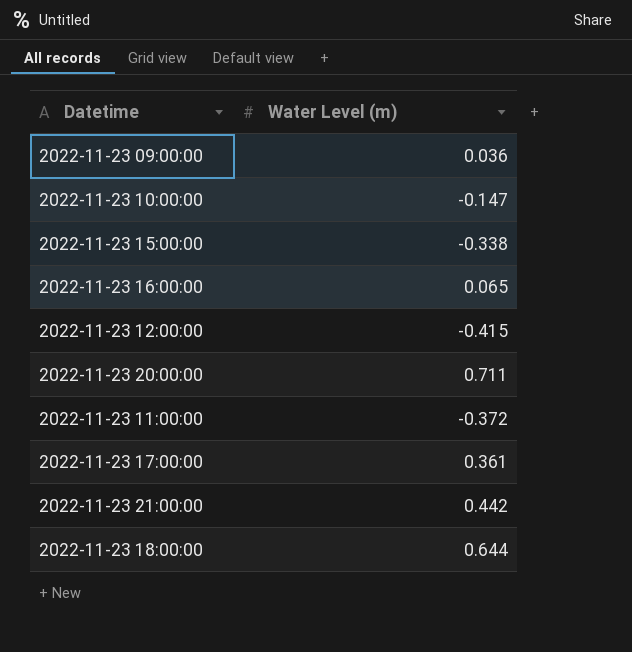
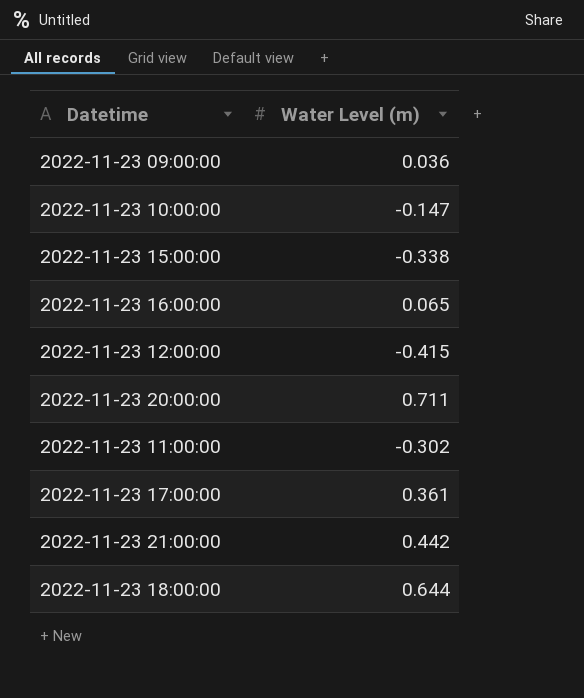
2022-11-23 11:00:00 | Water Level (m): -0.372 -> -0.302

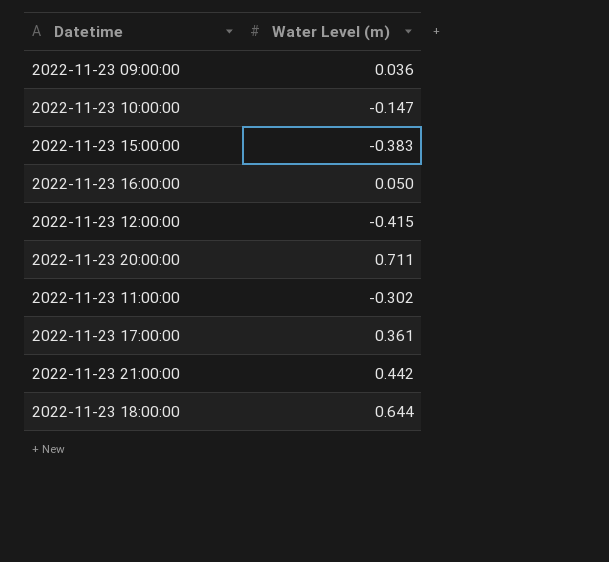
2022-11-23 15:00:00 | Water Level (m): -0.338 -> -0.383
2022-11-23 16:00:00 | Water Level (m): 0.065 -> 0.050

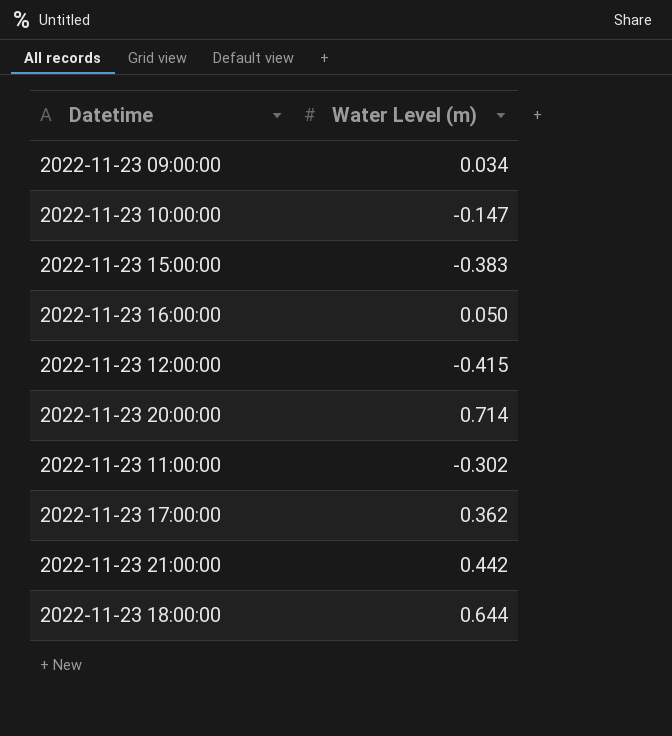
2022-11-23 09:00:00 | Water Level (m): 0.036 -> 0.034
2022-11-23 20:00:00 | Water Level (m): 0.711 -> 0.714
2022-11-23 17:00:00 | Water Level (m): 0.361 -> 0.362

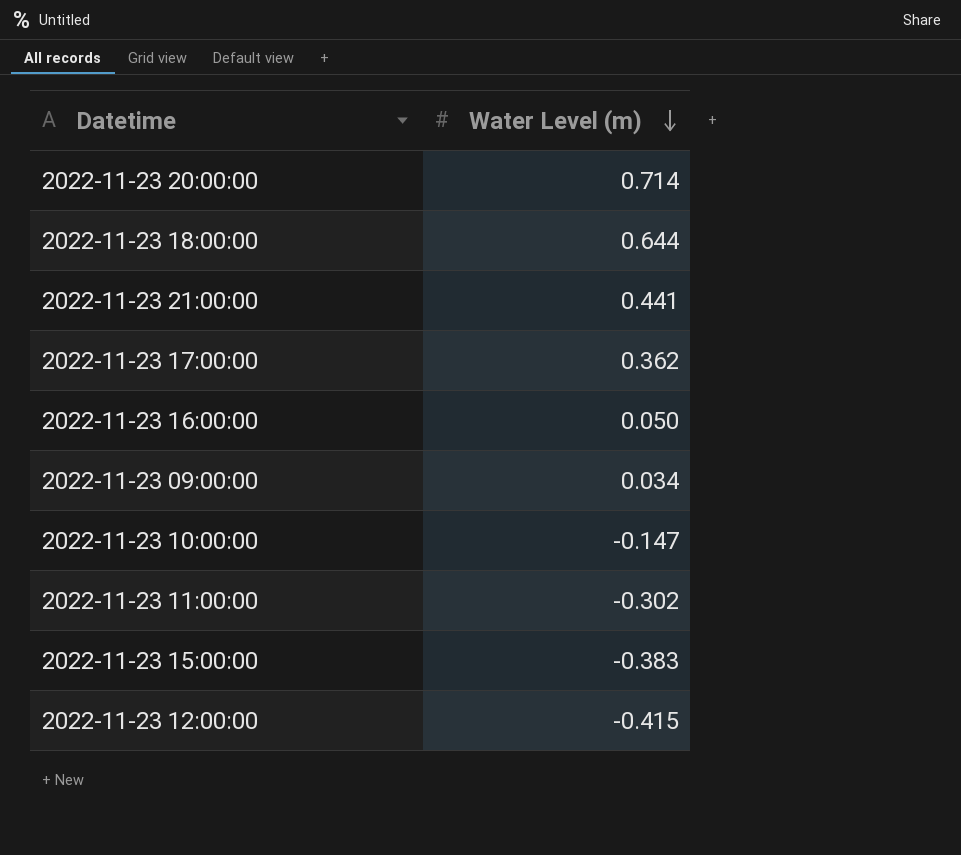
row order: none -> Water Level (m) descending
2022-11-23 21:00:00 | Water Level (m): 0.442 -> 0.441

